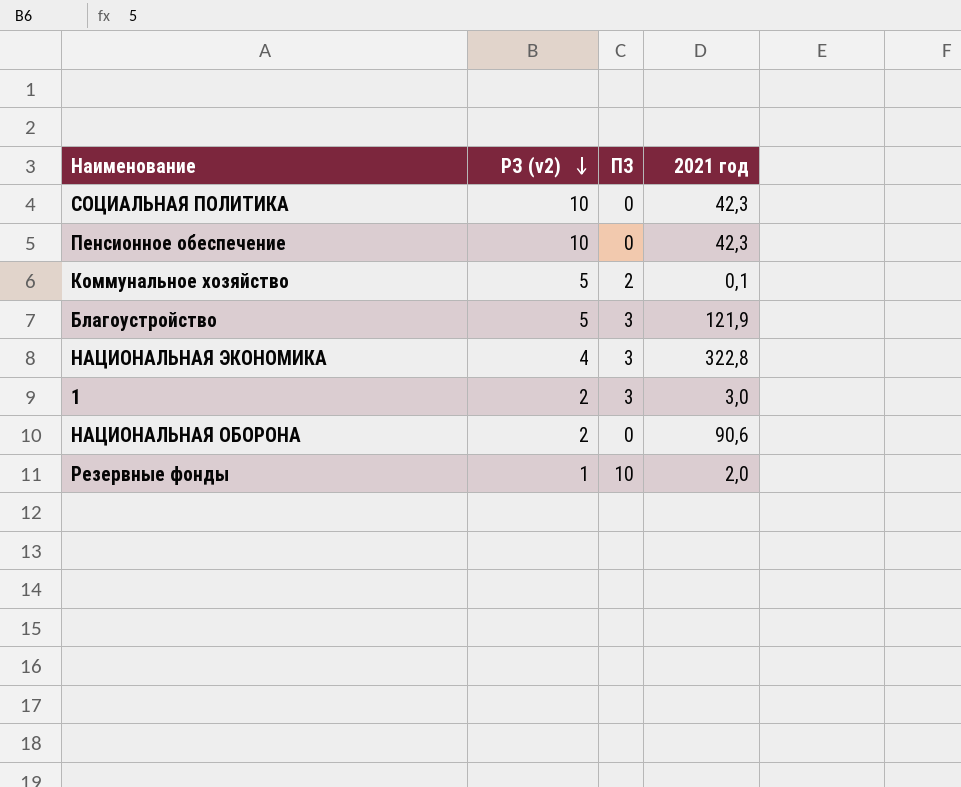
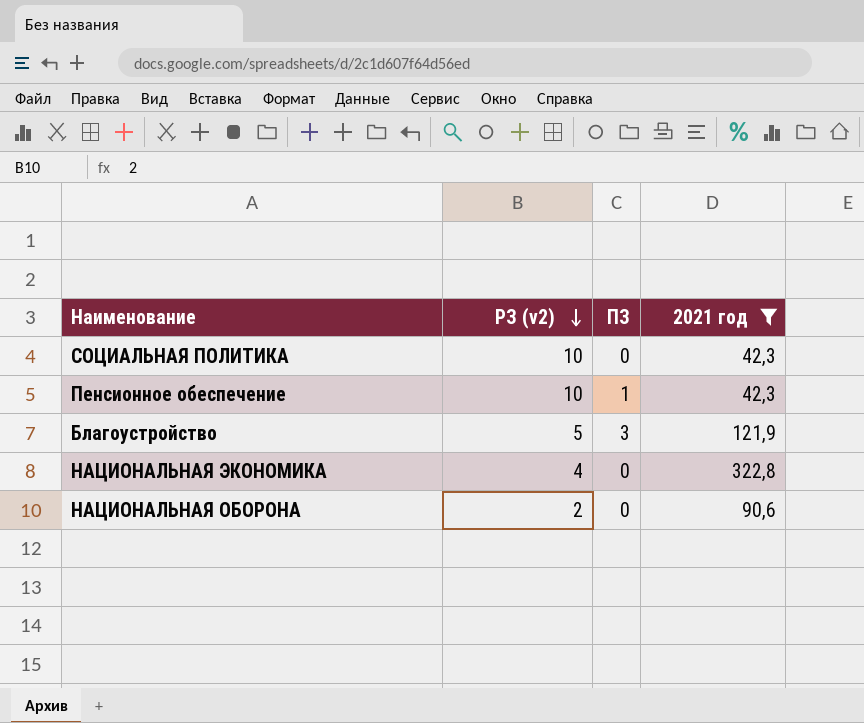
filter: none -> 2021 год >= 42,3
Пенсионное обеспечение | ПЗ: 0 -> 1
НАЦИОНАЛЬНАЯ ЭКОНОМИКА | ПЗ: 3 -> 0

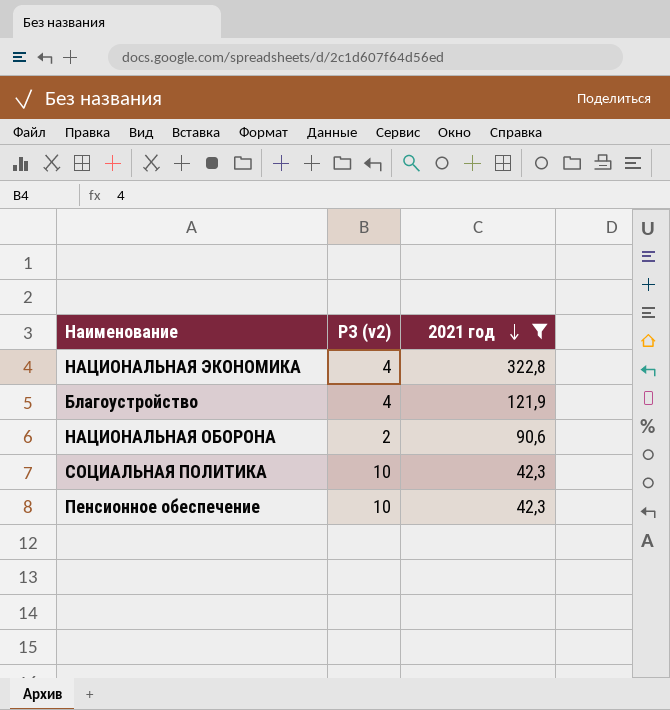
row order: РЗ (v2) descending -> 2021 год descending
column ПЗ | position: 3 -> none
Благоустройство | РЗ (v2): 5 -> 4

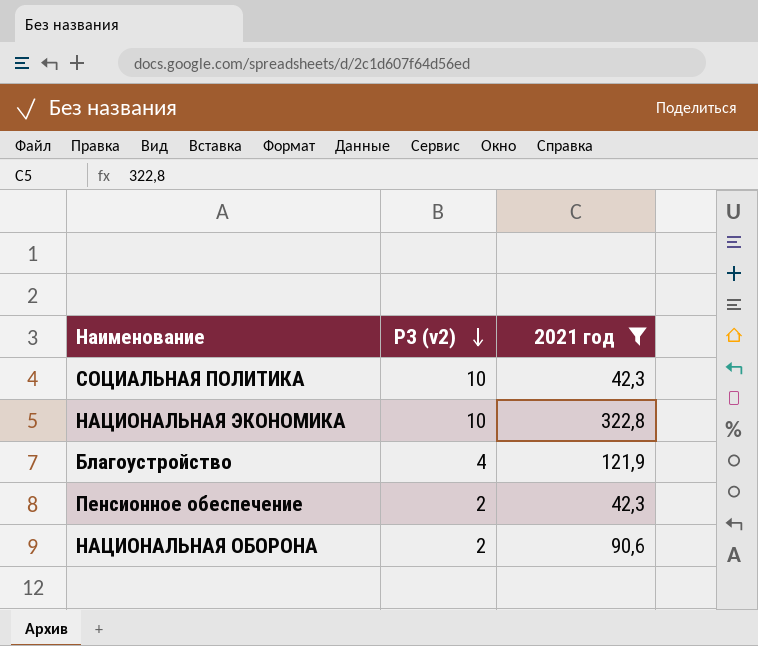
row order: 2021 год descending -> РЗ (v2) descending
НАЦИОНАЛЬНАЯ ЭКОНОМИКА | РЗ (v2): 4 -> 10
Пенсионное обеспечение | РЗ (v2): 10 -> 2

